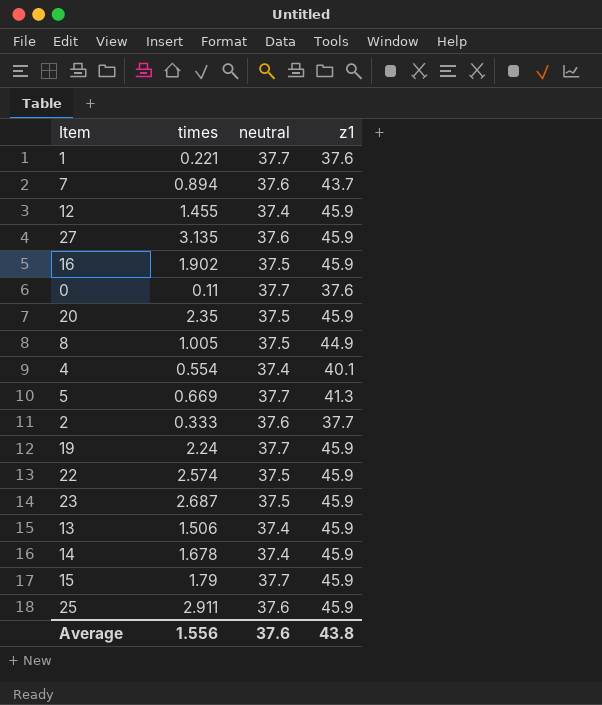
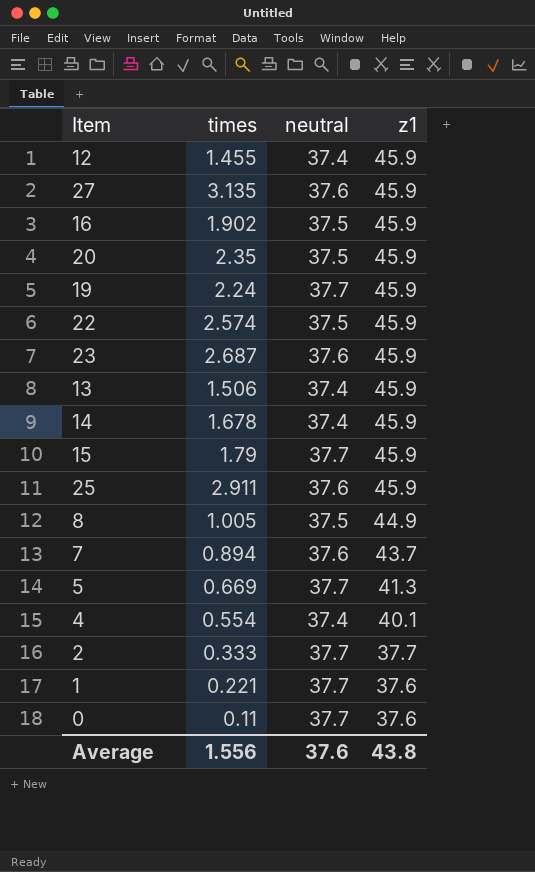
row order: none -> z1 descending
23 | neutral: 37.5 -> 37.6
2 | neutral: 37.6 -> 37.7

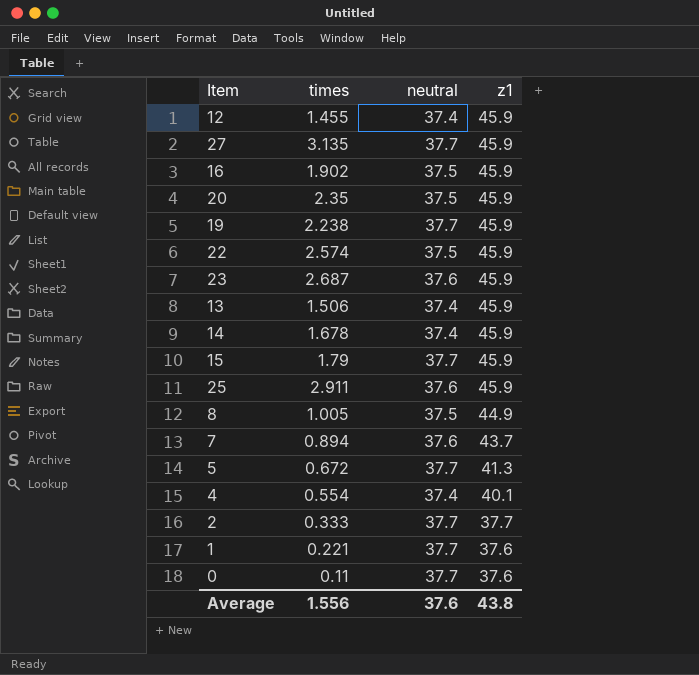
27 | neutral: 37.6 -> 37.7
19 | times: 2.24 -> 2.238
5 | times: 0.669 -> 0.672

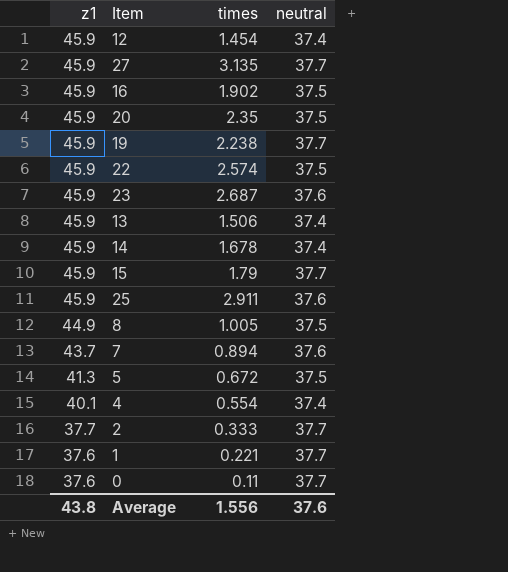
column z1 | position: 4 -> 1
12 | times: 1.455 -> 1.454
5 | neutral: 37.7 -> 37.5

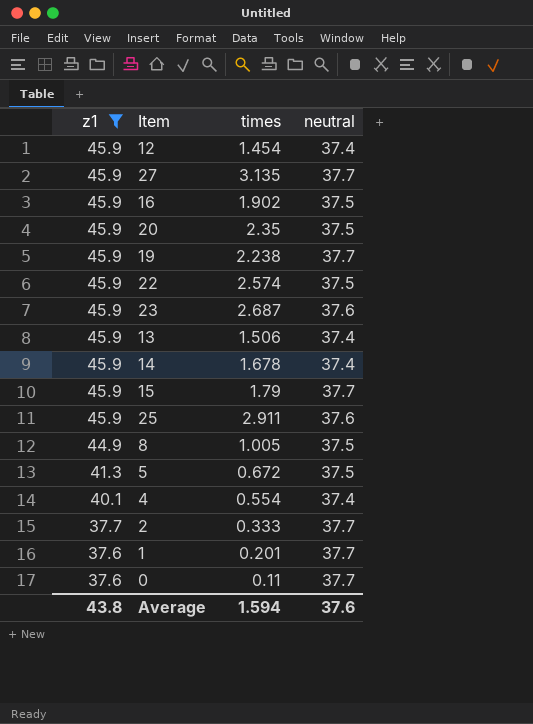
filter: none -> z1 != 43.7
1 | times: 0.221 -> 0.201
Average | times: 1.556 -> 1.594

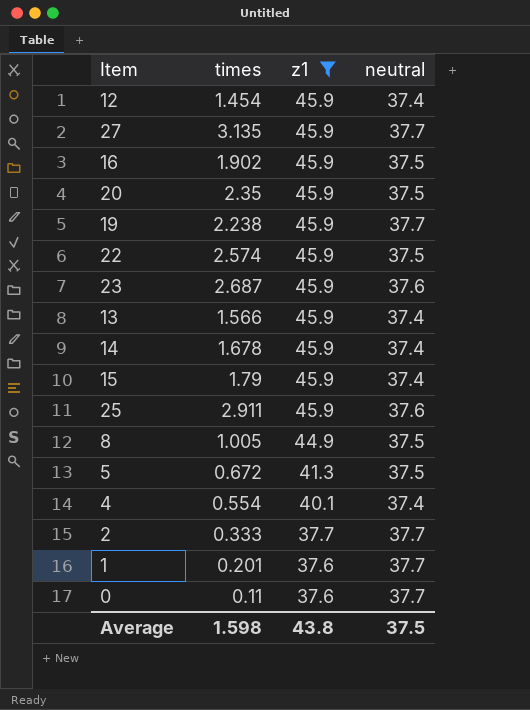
column z1 | position: 1 -> 3
13 | times: 1.506 -> 1.566
15 | neutral: 37.7 -> 37.4
Average | times: 1.594 -> 1.598
Average | neutral: 37.6 -> 37.5

